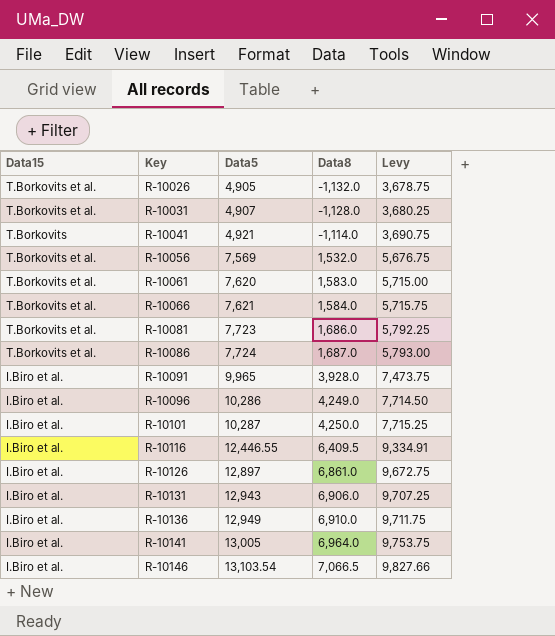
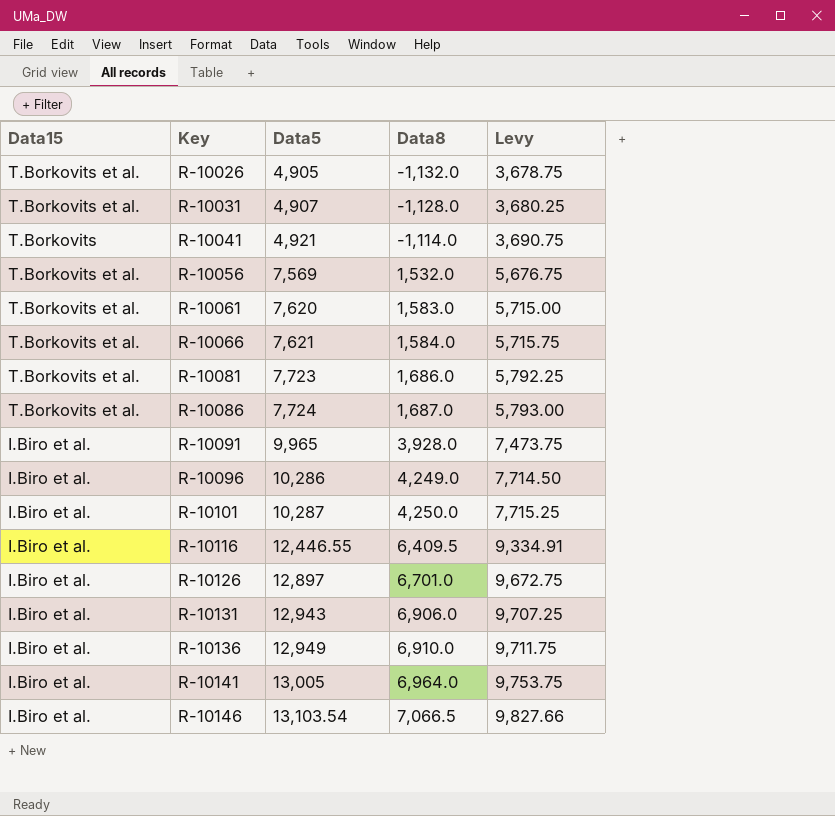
R-10126 | Data8: 6,861.0 -> 6,701.0

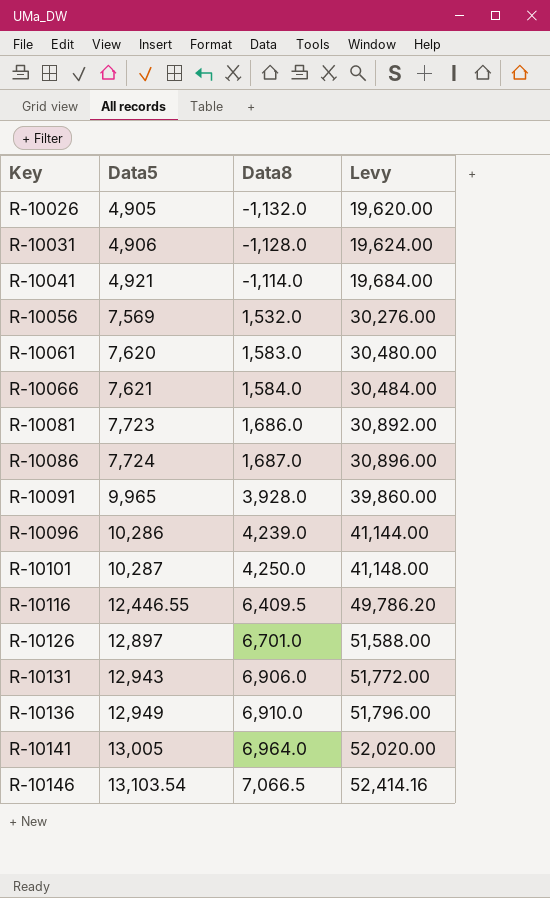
column Data15 | position: 1 -> none
column Levy | formula: [Data5] * 0.75 -> [Data5] * 4
R-10031 | Data5: 4,907 -> 4,906
R-10096 | Data8: 4,249.0 -> 4,239.0

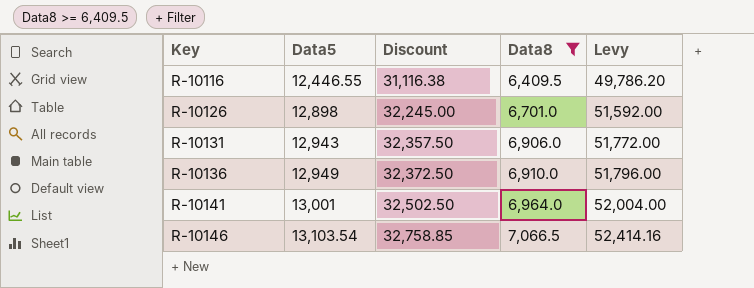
filter: none -> Data8 >= 6,409.5
column Discount | formula: none -> [Data5] * 2.5
R-10126 | Data5: 12,897 -> 12,898
R-10126 | Levy: 51,588.00 -> 51,592.00
R-10141 | Data5: 13,005 -> 13,001
R-10141 | Levy: 52,020.00 -> 52,004.00

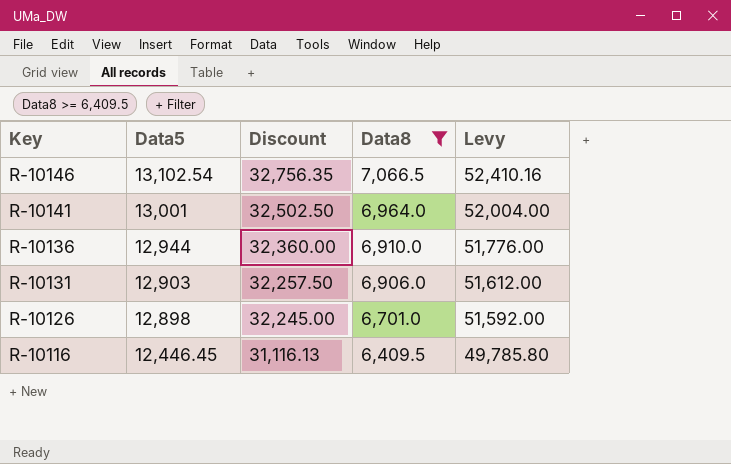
row order: Key ascending -> Key descending
R-10146 | Data5: 13,103.54 -> 13,102.54
R-10146 | Discount: 32,758.85 -> 32,756.35
R-10146 | Levy: 52,414.16 -> 52,410.16
R-10136 | Data5: 12,949 -> 12,944
R-10136 | Discount: 32,372.50 -> 32,360.00
R-10136 | Levy: 51,796.00 -> 51,776.00
R-10131 | Data5: 12,943 -> 12,903
R-10131 | Discount: 32,357.50 -> 32,257.50
R-10131 | Levy: 51,772.00 -> 51,612.00
R-10116 | Data5: 12,446.55 -> 12,446.45
R-10116 | Discount: 31,116.38 -> 31,116.13
R-10116 | Levy: 49,786.20 -> 49,785.80

